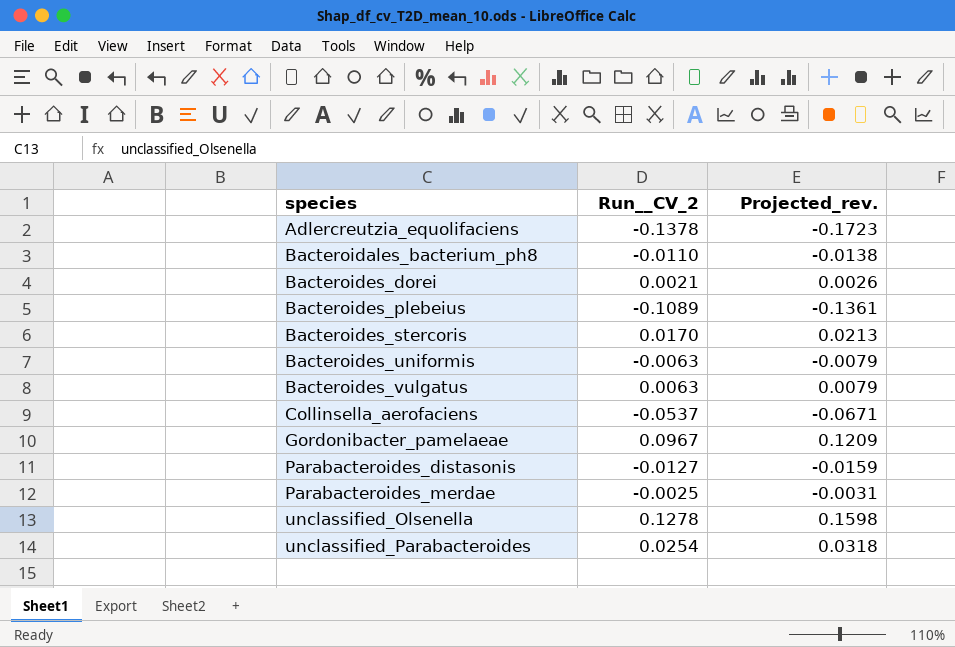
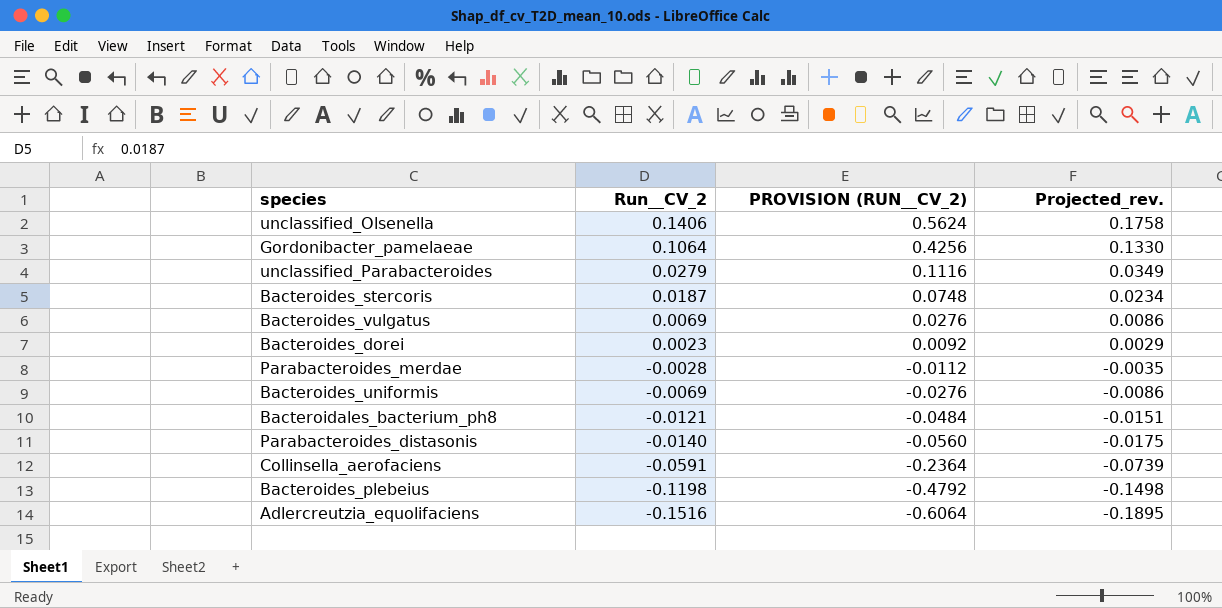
row order: species ascending -> Run__CV_2 descending
column PROVISION (RUN__CV_2) | formula: none -> [Run__CV_2] * 4
unclassified_Olsenella | Run__CV_2: 0.1278 -> 0.1406
unclassified_Olsenella | Projected_rev.: 0.1598 -> 0.1758
Gordonibacter_pamelaeae | Run__CV_2: 0.0967 -> 0.1064
Gordonibacter_pamelaeae | Projected_rev.: 0.1209 -> 0.1330
unclassified_Parabacteroides | Run__CV_2: 0.0254 -> 0.0279
unclassified_Parabacteroides | Projected_rev.: 0.0318 -> 0.0349
Bacteroides_stercoris | Run__CV_2: 0.0170 -> 0.0187
Bacteroides_stercoris | Projected_rev.: 0.0213 -> 0.0234
Bacteroides_vulgatus | Run__CV_2: 0.0063 -> 0.0069
Bacteroides_vulgatus | Projected_rev.: 0.0079 -> 0.0086
Bacteroides_dorei | Run__CV_2: 0.0021 -> 0.0023
Bacteroides_dorei | Projected_rev.: 0.0026 -> 0.0029
Parabacteroides_merdae | Run__CV_2: -0.0025 -> -0.0028
Parabacteroides_merdae | Projected_rev.: -0.0031 -> -0.0035
Bacteroides_uniformis | Run__CV_2: -0.0063 -> -0.0069
Bacteroides_uniformis | Projected_rev.: -0.0079 -> -0.0086
Bacteroidales_bacterium_ph8 | Run__CV_2: -0.0110 -> -0.0121
Bacteroidales_bacterium_ph8 | Projected_rev.: -0.0138 -> -0.0151
Parabacteroides_distasonis | Run__CV_2: -0.0127 -> -0.0140
Parabacteroides_distasonis | Projected_rev.: -0.0159 -> -0.0175
Collinsella_aerofaciens | Run__CV_2: -0.0537 -> -0.0591
Collinsella_aerofaciens | Projected_rev.: -0.0671 -> -0.0739
Bacteroides_plebeius | Run__CV_2: -0.1089 -> -0.1198
Bacteroides_plebeius | Projected_rev.: -0.1361 -> -0.1498
Adlercreutzia_equolifaciens | Run__CV_2: -0.1378 -> -0.1516
Adlercreutzia_equolifaciens | Projected_rev.: -0.1723 -> -0.1895

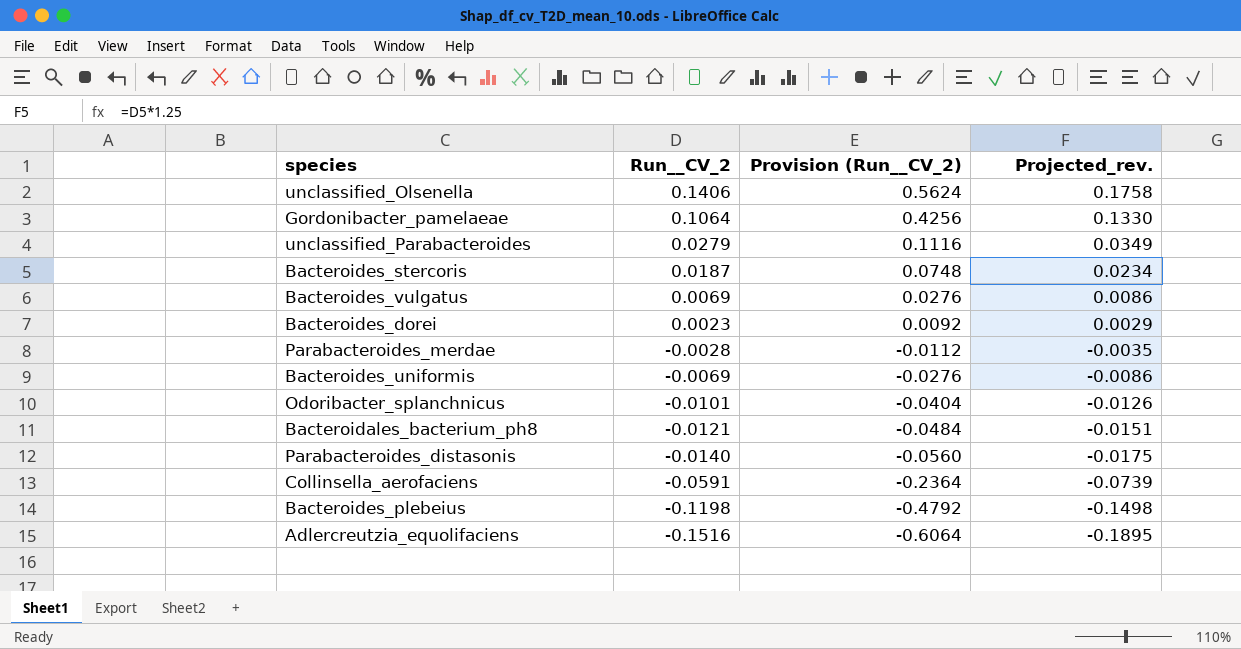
column name: PROVISION (RUN__CV_2) -> Provision (Run__CV_2)
row Odoribacter_splanchnicus: none -> -0.0101 | -0.0404 | -0.0126

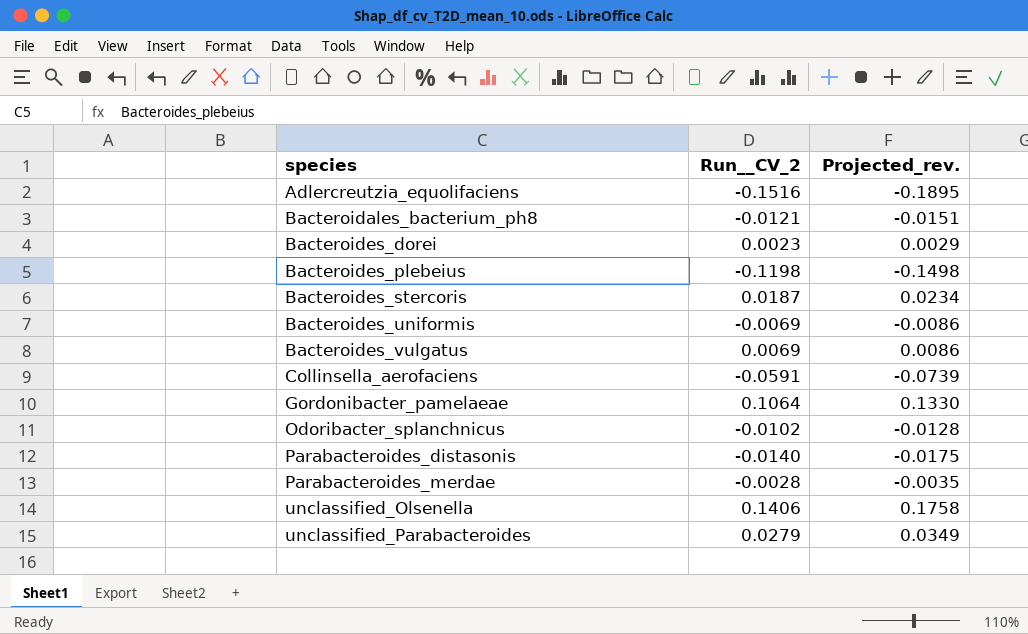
row order: Run__CV_2 descending -> species ascending
column Provision (Run__CV_2) | formula: [Run__CV_2] * 4 -> none
Odoribacter_splanchnicus | Run__CV_2: -0.0101 -> -0.0102
Odoribacter_splanchnicus | Projected_rev.: -0.0126 -> -0.0128

